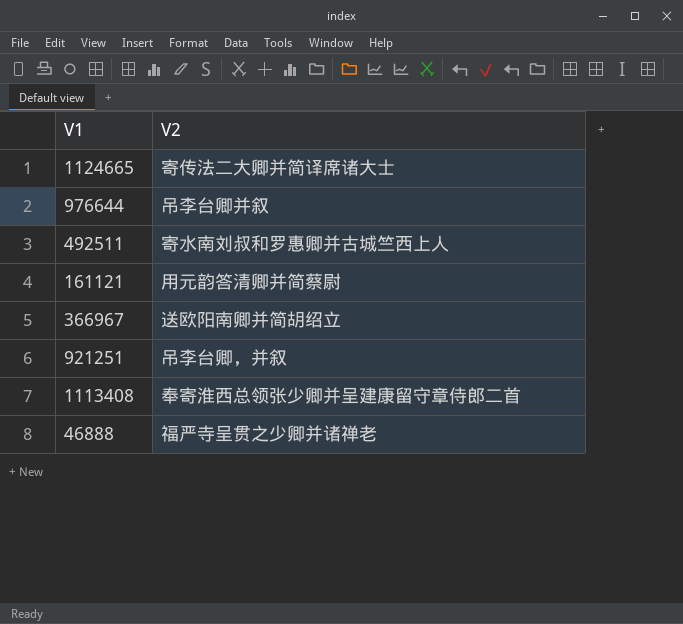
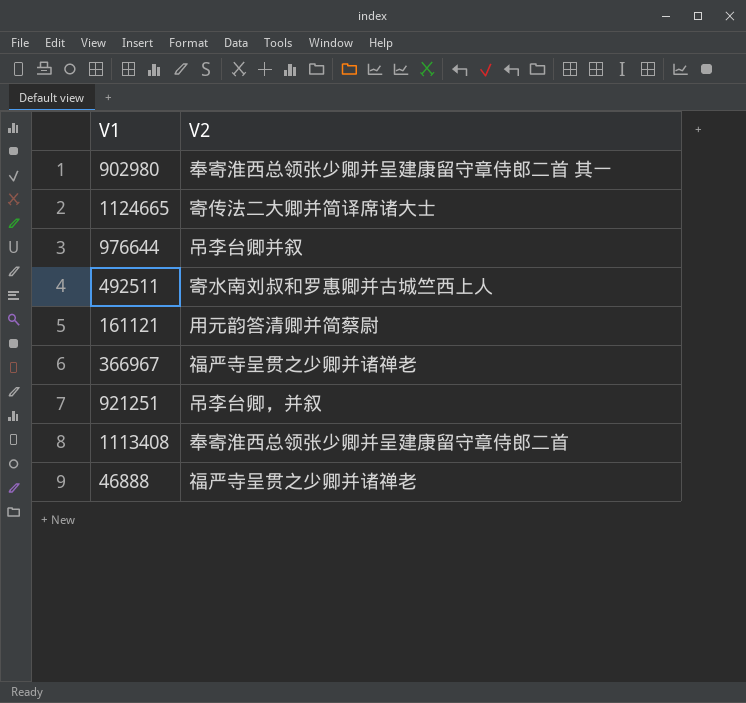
row 902980: none -> 奉寄淮西总领张少卿并呈建康留守章侍郎二首 其一
366967 | V2: 送欧阳南卿并简胡绍立 -> 福严寺呈贯之少卿并诸禅老

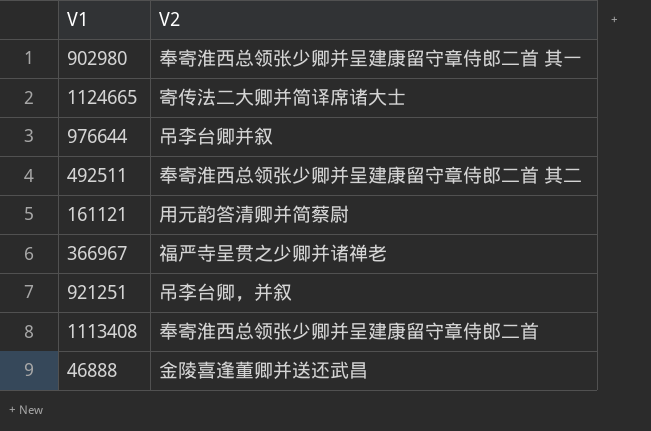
492511 | V2: 寄水南刘叔和罗惠卿并古城竺西上人 -> 奉寄淮西总领张少卿并呈建康留守章侍郎二首 其二
46888 | V2: 福严寺呈贯之少卿并诸禅老 -> 金陵喜逢董卿并送还武昌

